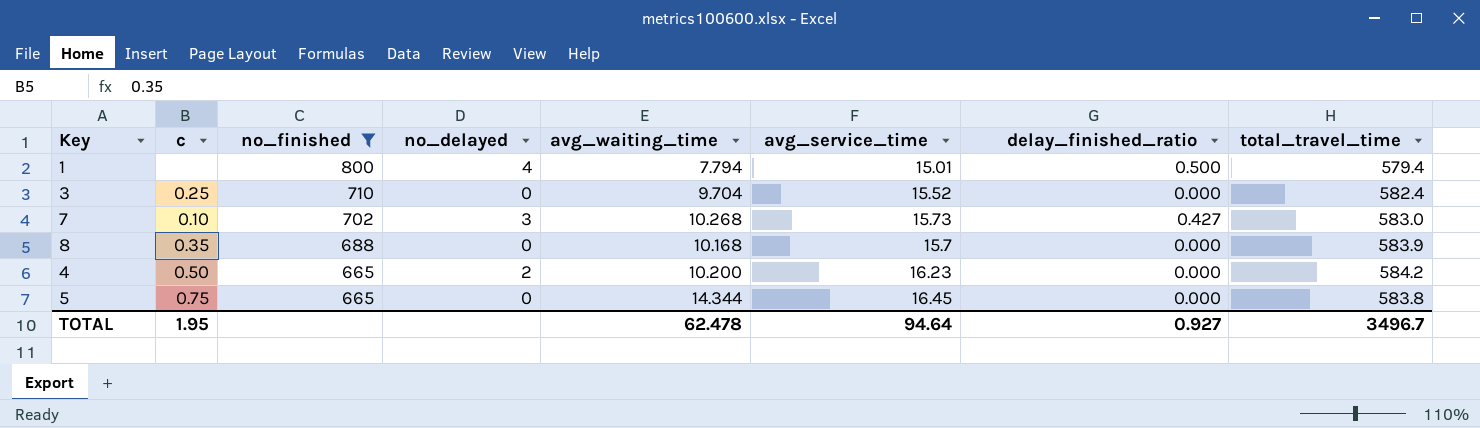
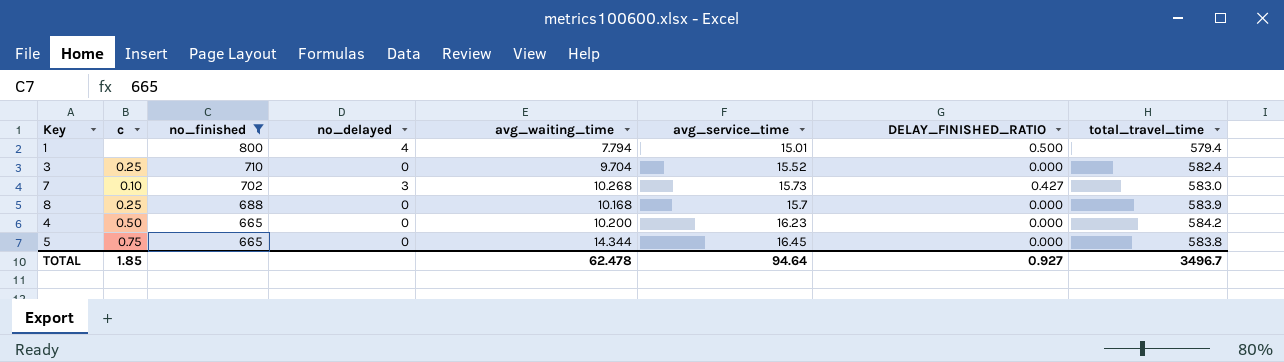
column name: delay_finished_ratio -> DELAY_FINISHED_RATIO
8 | c: 0.35 -> 0.25
4 | no_delayed: 2 -> 0
TOTAL | c: 1.95 -> 1.85

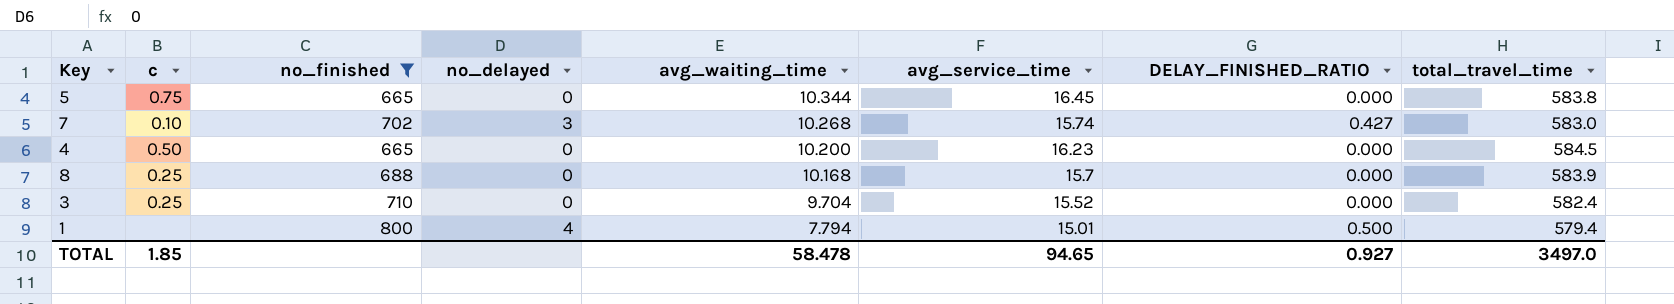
row order: no_finished descending -> avg_waiting_time descending
5 | avg_waiting_time: 14.344 -> 10.344
7 | avg_service_time: 15.73 -> 15.74
4 | total_travel_time: 584.2 -> 584.5
TOTAL | avg_waiting_time: 62.478 -> 58.478
TOTAL | avg_service_time: 94.64 -> 94.65
TOTAL | total_travel_time: 3496.7 -> 3497.0

